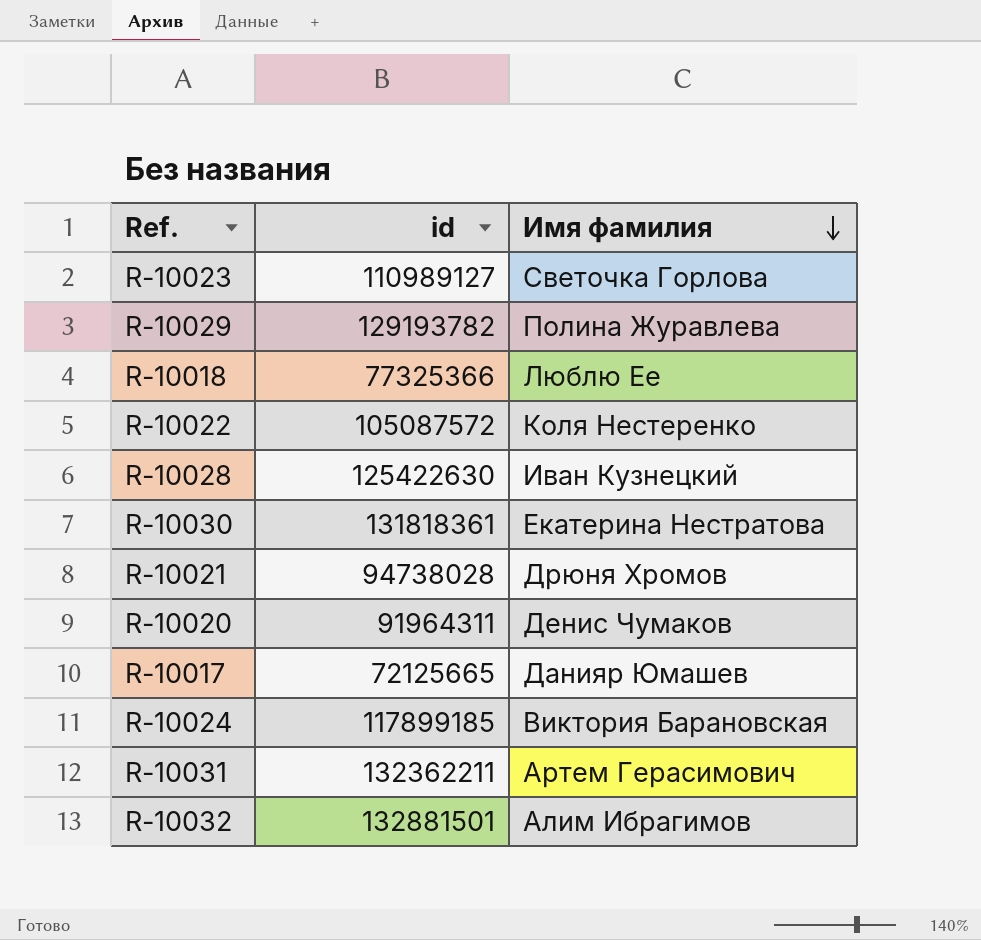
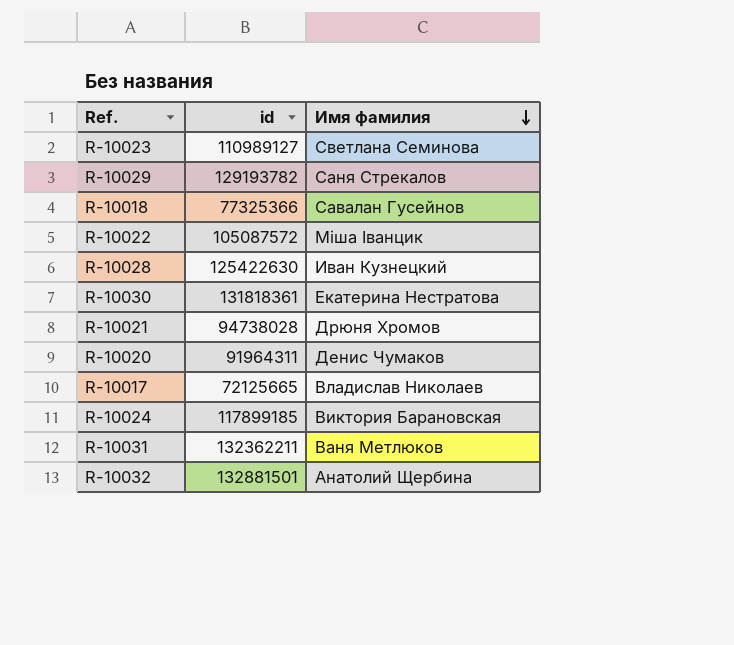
R-10023 | Имя фамилия: Светочка Горлова -> Светлана Семинова
R-10029 | Имя фамилия: Полина Журавлева -> Саня Стрекалов
R-10018 | Имя фамилия: Люблю Ее -> Савалан Гусейнов
R-10022 | Имя фамилия: Коля Нестеренко -> Міша Іванцик
R-10017 | Имя фамилия: Данияр Юмашев -> Владислав Николаев
R-10031 | Имя фамилия: Артем Герасимович -> Ваня Метлюков
R-10032 | Имя фамилия: Алим Ибрагимов -> Анатолий Щербина

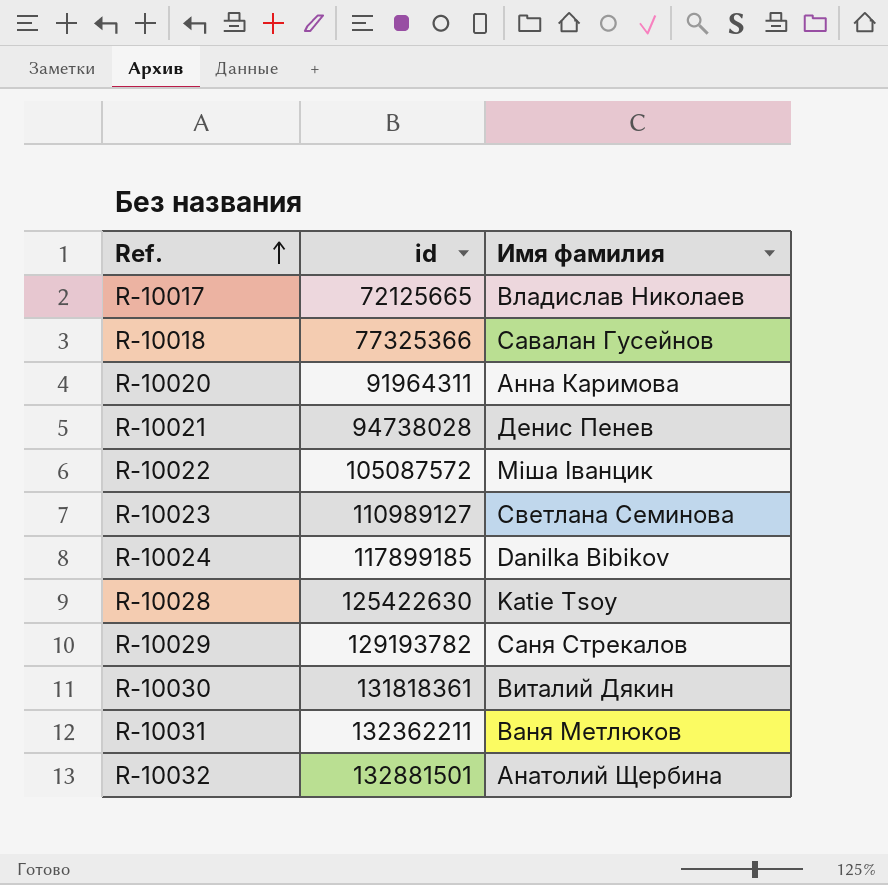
row order: Имя фамилия descending -> Ref. ascending
R-10020 | Имя фамилия: Денис Чумаков -> Анна Каримова
R-10021 | Имя фамилия: Дрюня Хромов -> Денис Пенев
R-10024 | Имя фамилия: Виктория Барановская -> Danilka Bibikov
R-10028 | Имя фамилия: Иван Кузнецкий -> Katie Tsoy
R-10030 | Имя фамилия: Екатерина Нестратова -> Виталий Дякин

